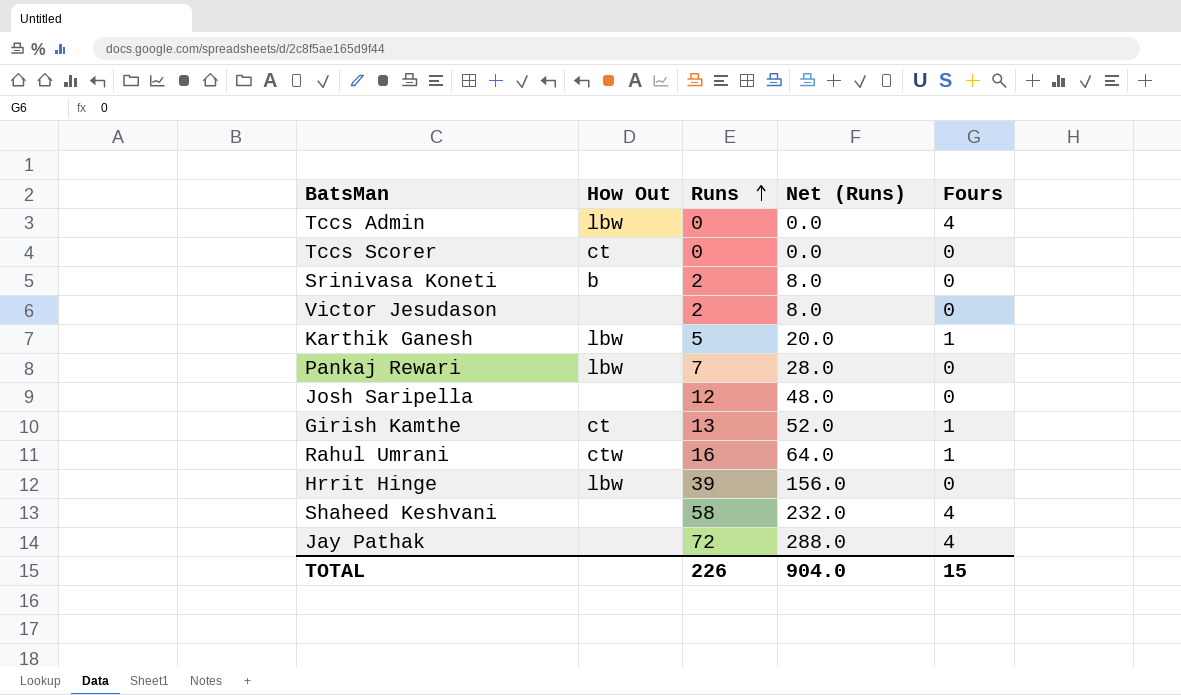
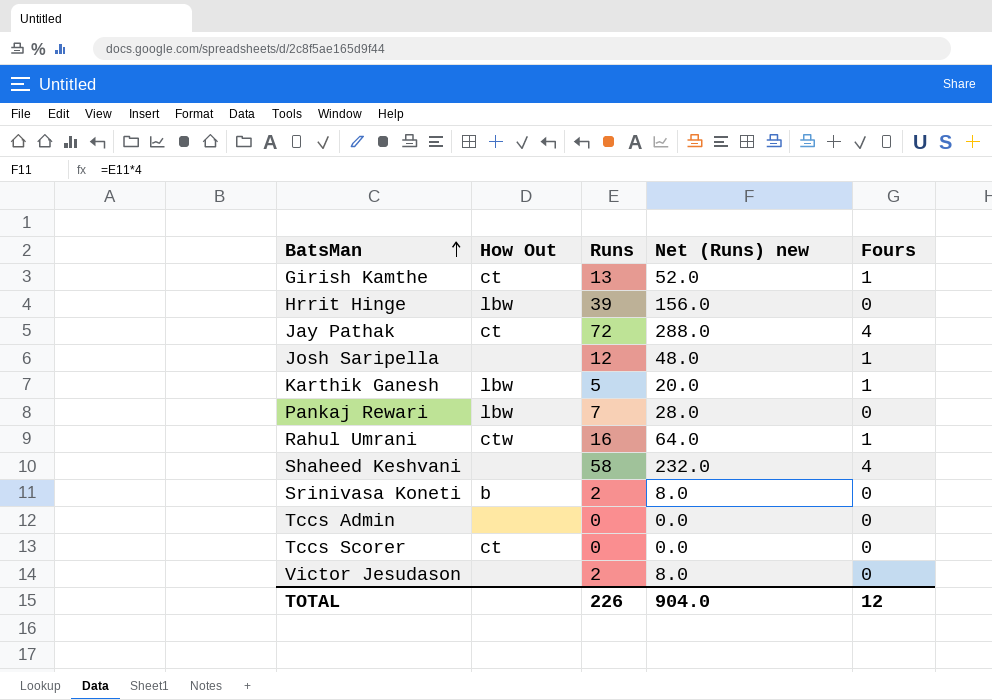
row order: Runs ascending -> BatsMan ascending
column name: Net (Runs) -> Net (Runs) new
Jay Pathak | How Out: none -> ct
Josh Saripella | Fours: 0 -> 1
Tccs Admin | How Out: lbw -> none
Tccs Admin | Fours: 4 -> 0
TOTAL | Fours: 15 -> 12

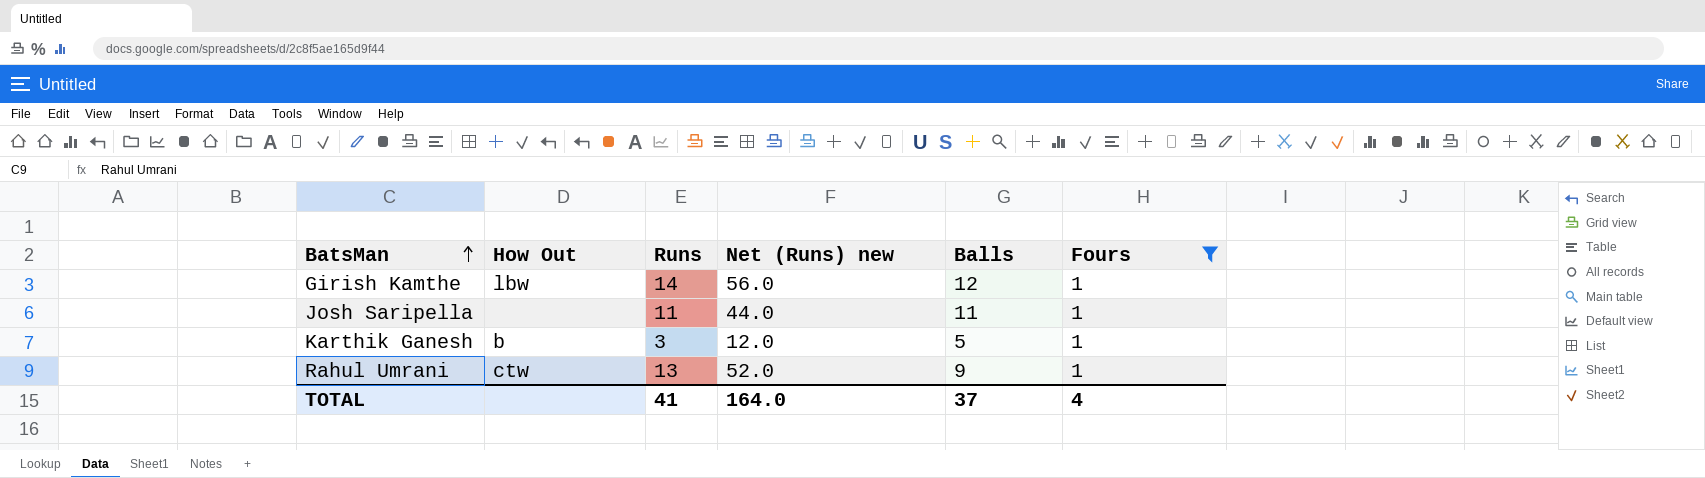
filter: none -> Fours = 1
column Balls | position: none -> 5
Girish Kamthe | How Out: ct -> lbw
Girish Kamthe | Runs: 13 -> 14
Girish Kamthe | Net (Runs) new: 52.0 -> 56.0
Josh Saripella | Runs: 12 -> 11
Josh Saripella | Net (Runs) new: 48.0 -> 44.0
Karthik Ganesh | How Out: lbw -> b
Karthik Ganesh | Runs: 5 -> 3
Karthik Ganesh | Net (Runs) new: 20.0 -> 12.0
Rahul Umrani | Runs: 16 -> 13
Rahul Umrani | Net (Runs) new: 64.0 -> 52.0
TOTAL | Runs: 226 -> 41
TOTAL | Net (Runs) new: 904.0 -> 164.0
TOTAL | Fours: 12 -> 4

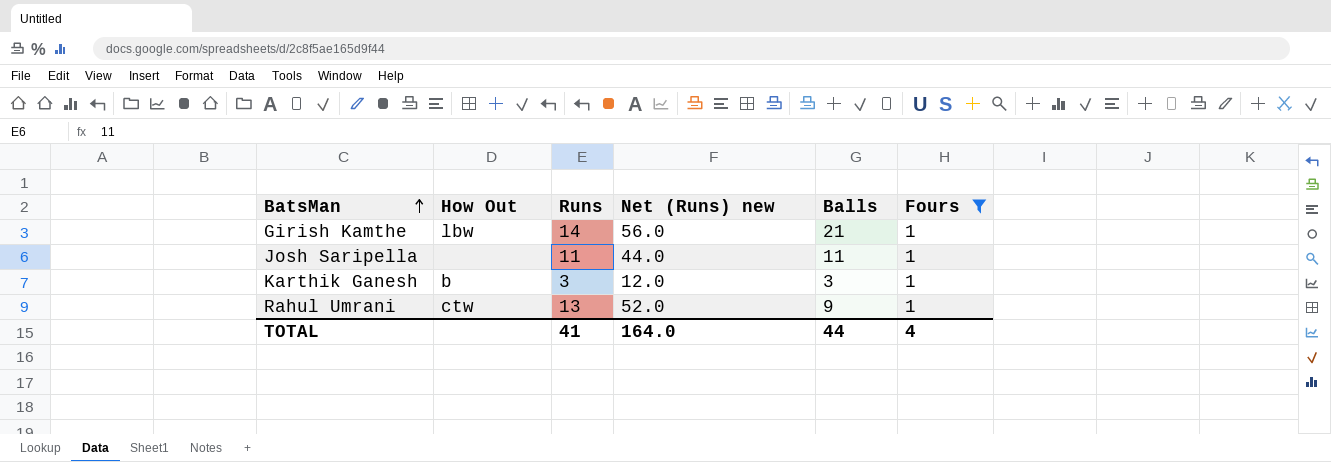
Girish Kamthe | Balls: 12 -> 21
Karthik Ganesh | Balls: 5 -> 3
TOTAL | Balls: 37 -> 44

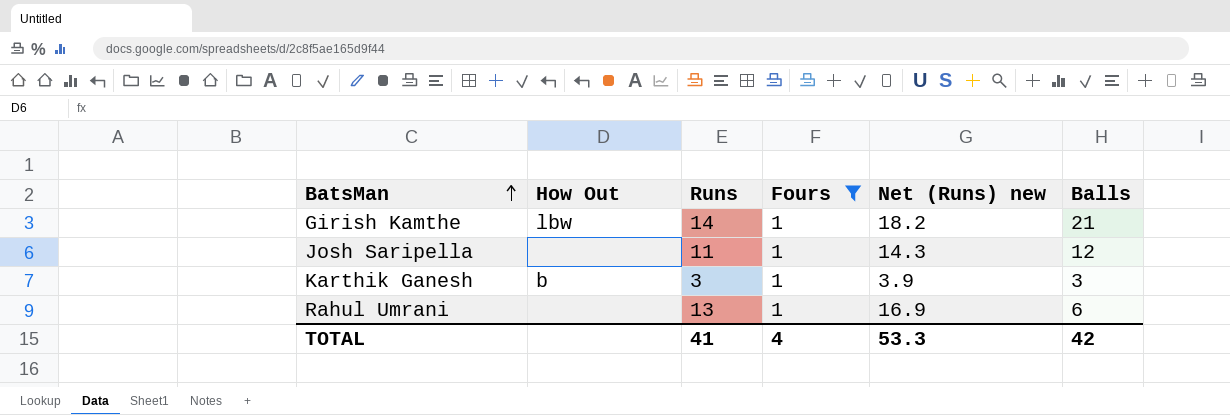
column Fours | position: 6 -> 4
column Net (Runs) new | formula: [Runs] * 4 -> [Runs] * 1.3
Josh Saripella | Balls: 11 -> 12
Rahul Umrani | How Out: ctw -> none
Rahul Umrani | Balls: 9 -> 6
TOTAL | Net (Runs) new: 164.0 -> 53.3
TOTAL | Balls: 44 -> 42

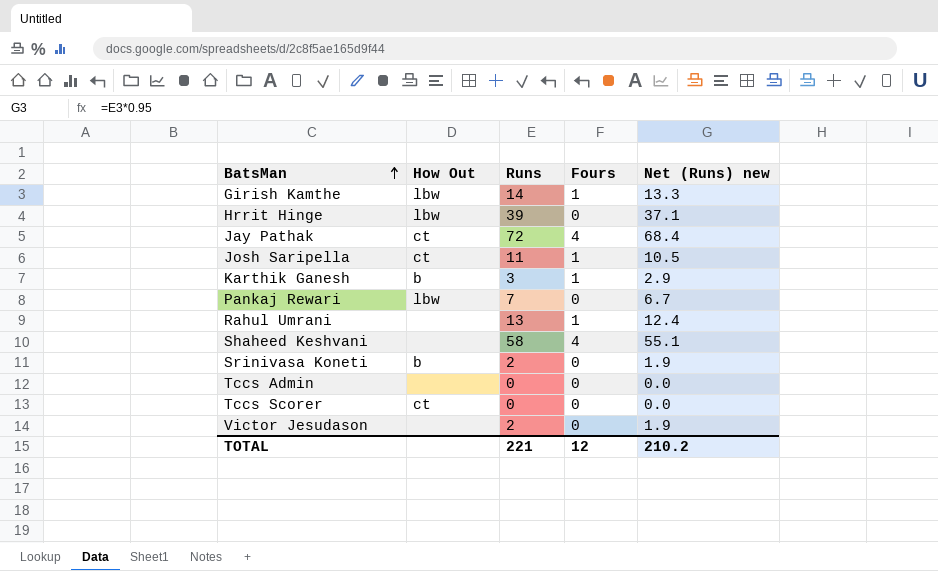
filter: Fours = 1 -> none
column Balls | position: 6 -> none
column Net (Runs) new | formula: [Runs] * 1.3 -> [Runs] * 0.95
Josh Saripella | How Out: none -> ct
TOTAL | Runs: 41 -> 221
TOTAL | Fours: 4 -> 12
TOTAL | Net (Runs) new: 53.3 -> 210.2

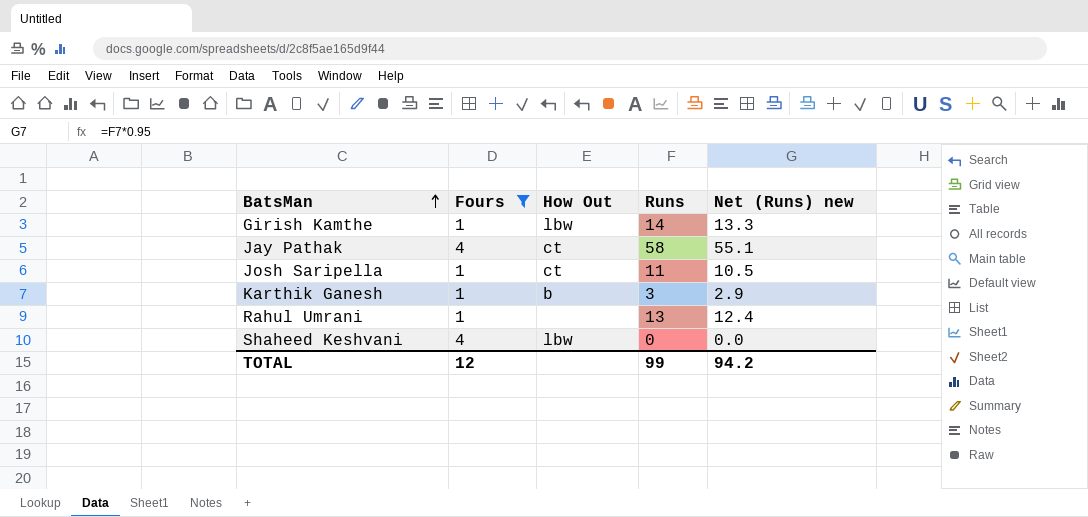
filter: none -> Fours != 0
column Fours | position: 4 -> 2
Jay Pathak | Runs: 72 -> 58
Jay Pathak | Net (Runs) new: 68.4 -> 55.1
Shaheed Keshvani | How Out: none -> lbw
Shaheed Keshvani | Runs: 58 -> 0
Shaheed Keshvani | Net (Runs) new: 55.1 -> 0.0
TOTAL | Runs: 221 -> 99
TOTAL | Net (Runs) new: 210.2 -> 94.2

